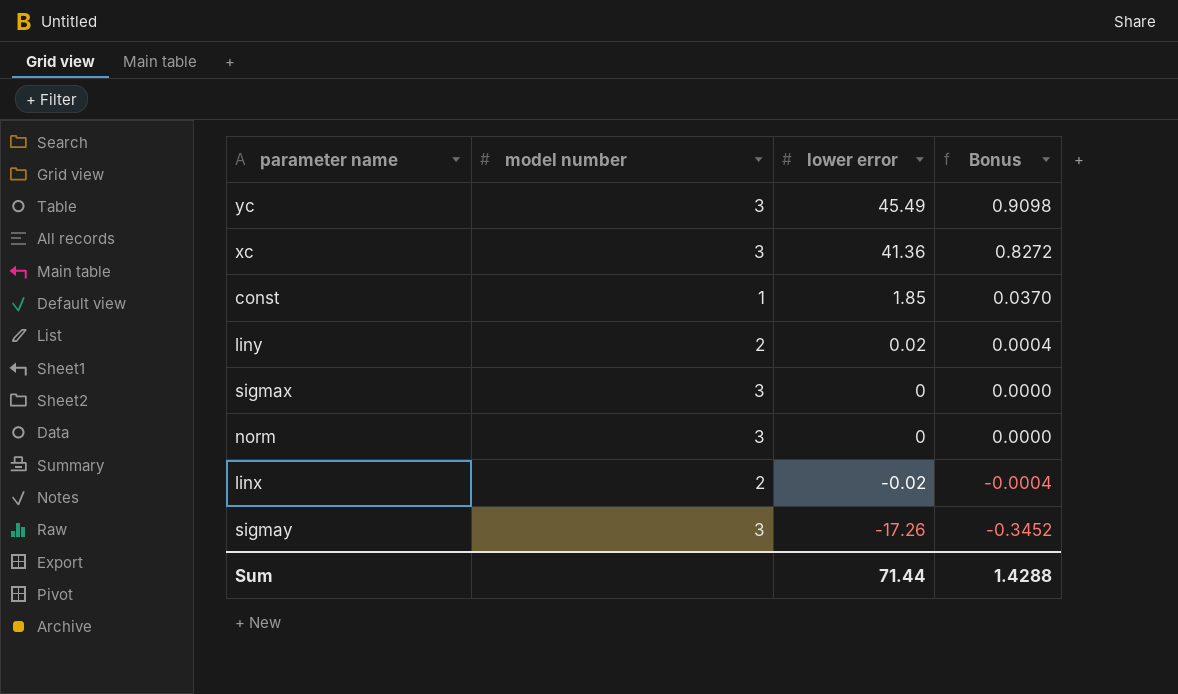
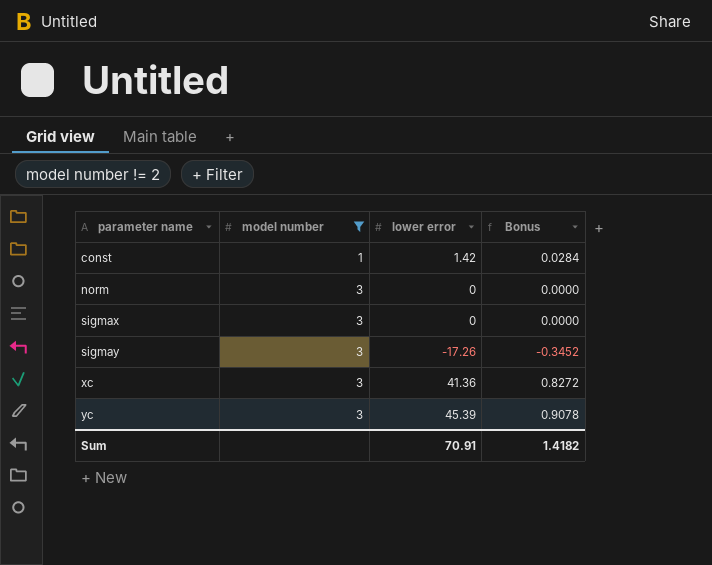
filter: none -> model number != 2
row order: lower error descending -> parameter name ascending
const | lower error: 1.85 -> 1.42
const | Bonus: 0.0370 -> 0.0284
yc | lower error: 45.49 -> 45.39
yc | Bonus: 0.9098 -> 0.9078
Sum | lower error: 71.44 -> 70.91
Sum | Bonus: 1.4288 -> 1.4182

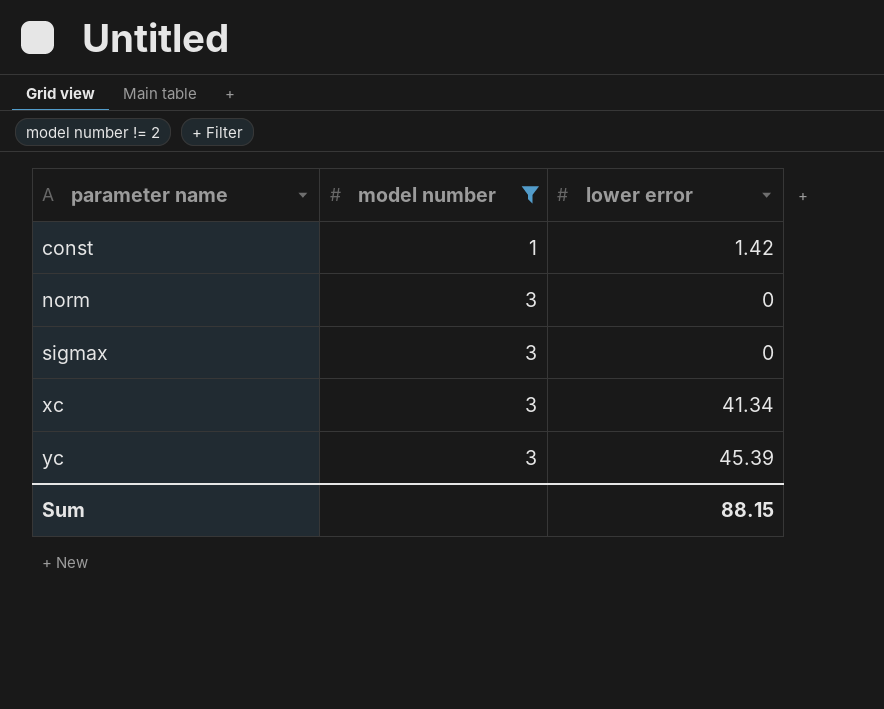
column Bonus | formula: [lower error] * 0.02 -> none
row sigmay: 3 | -17.26 | -0.3452 -> none
xc | lower error: 41.36 -> 41.34
Sum | lower error: 70.91 -> 88.15

